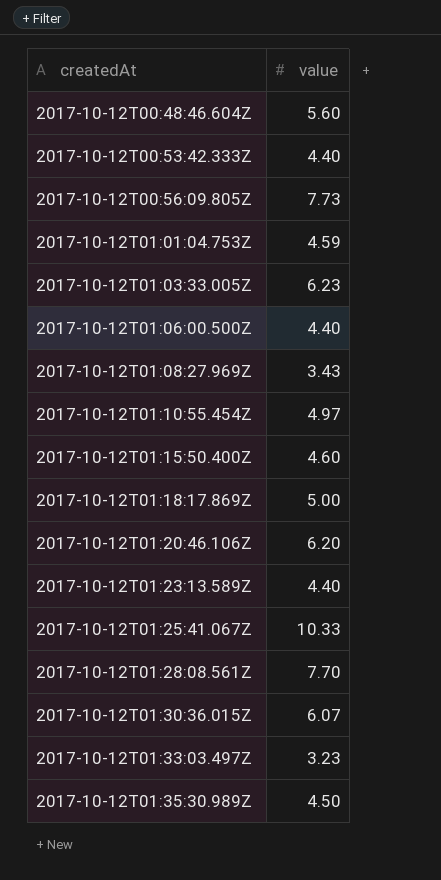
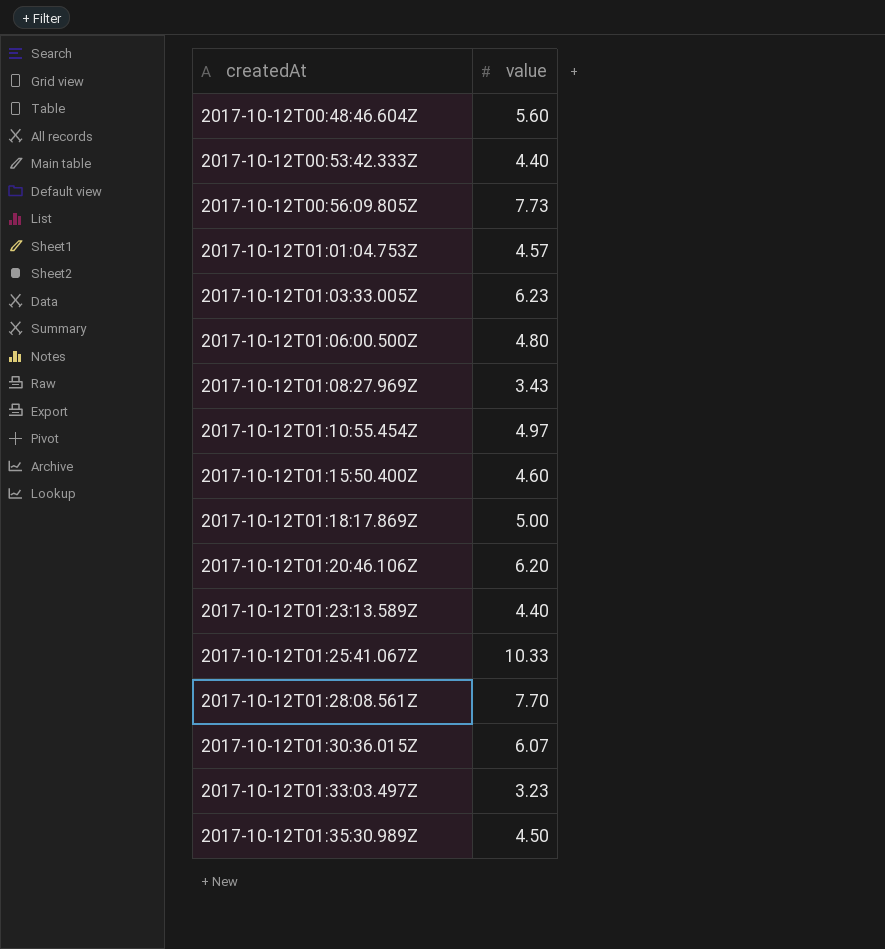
2017-10-12T01:01:04.753Z | value: 4.59 -> 4.57
2017-10-12T01:06:00.500Z | value: 4.40 -> 4.80

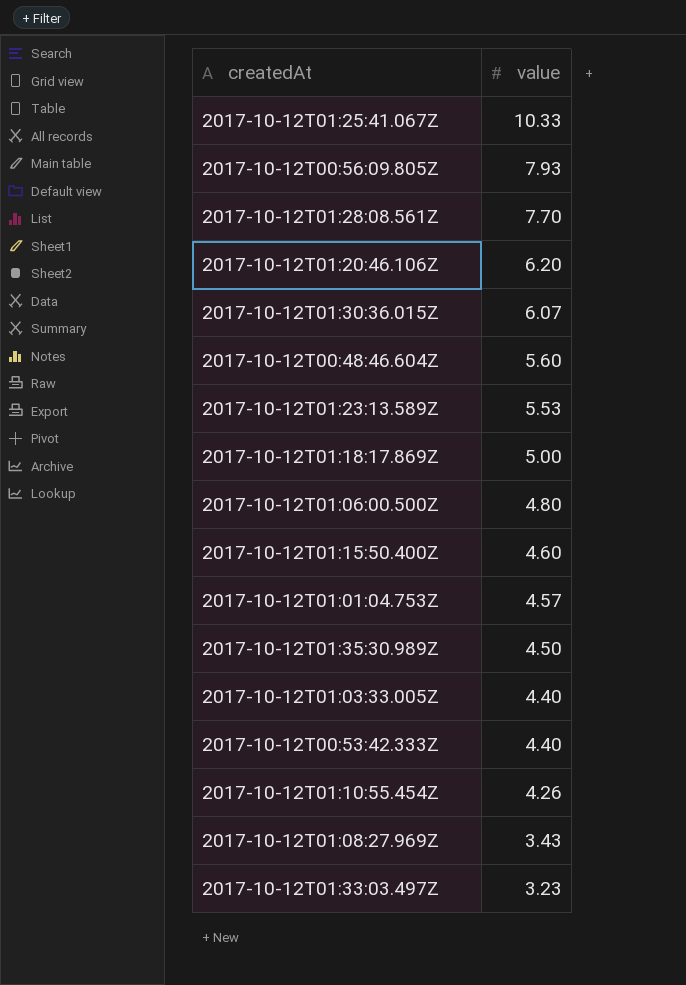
row order: createdAt ascending -> value descending
2017-10-12T00:56:09.805Z | value: 7.73 -> 7.93
2017-10-12T01:23:13.589Z | value: 4.40 -> 5.53
2017-10-12T01:03:33.005Z | value: 6.23 -> 4.40
2017-10-12T01:10:55.454Z | value: 4.97 -> 4.26

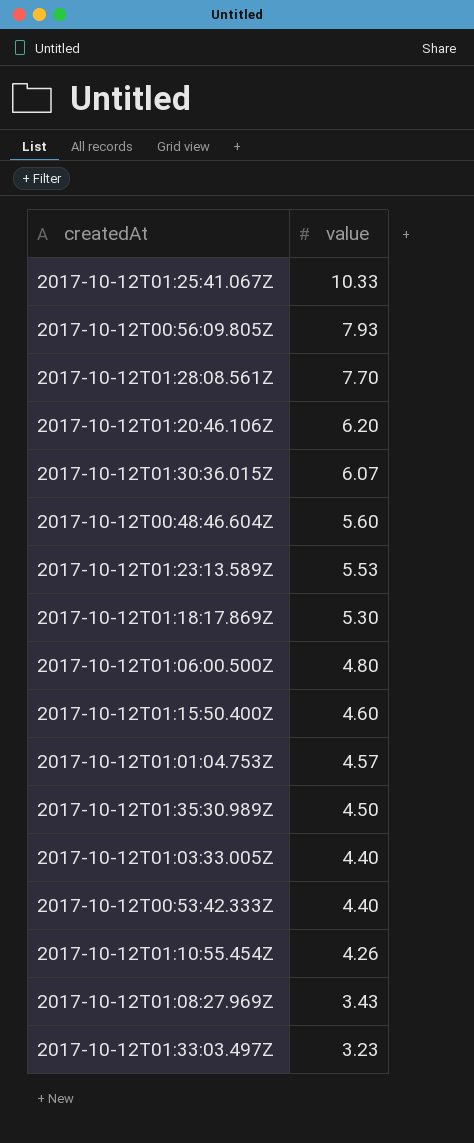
2017-10-12T01:18:17.869Z | value: 5.00 -> 5.30

